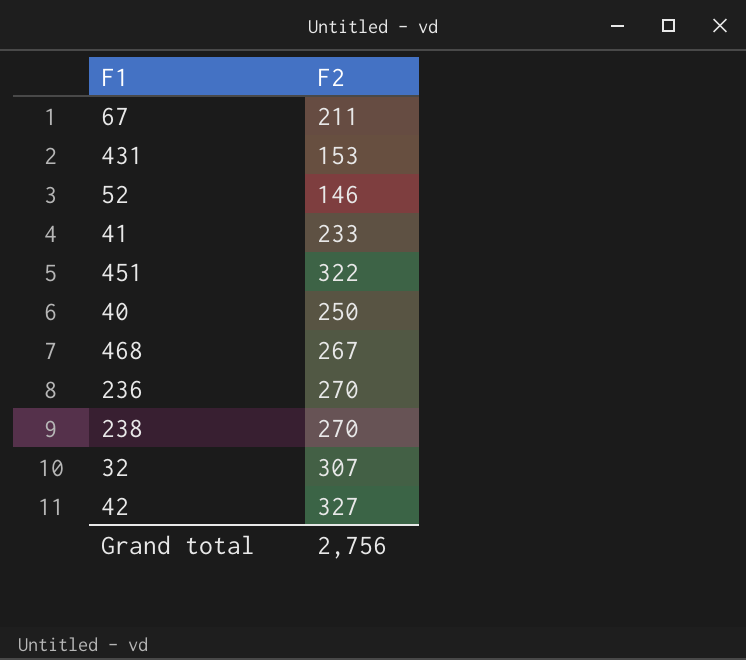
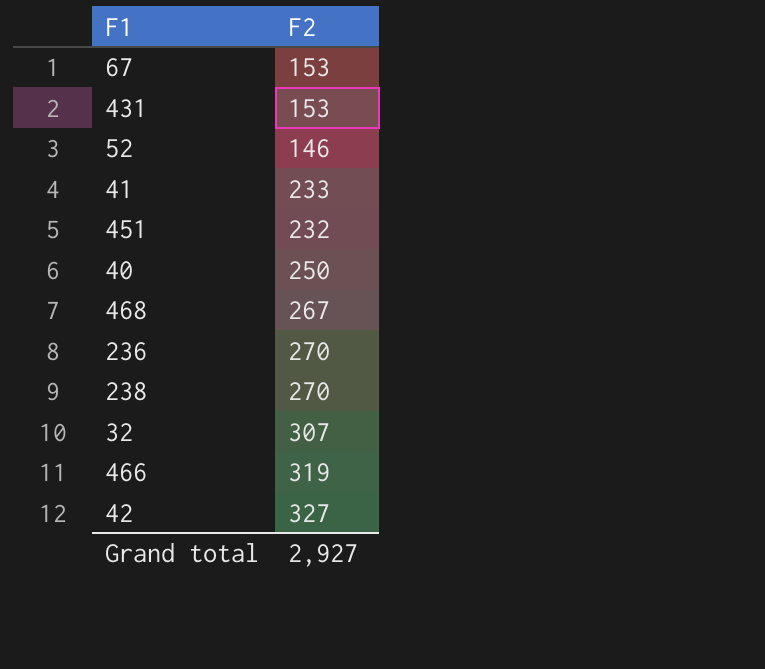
67 | F2: 211 -> 153
451 | F2: 322 -> 232
row 466: none -> 319
Grand total | F2: 2,756 -> 2,927

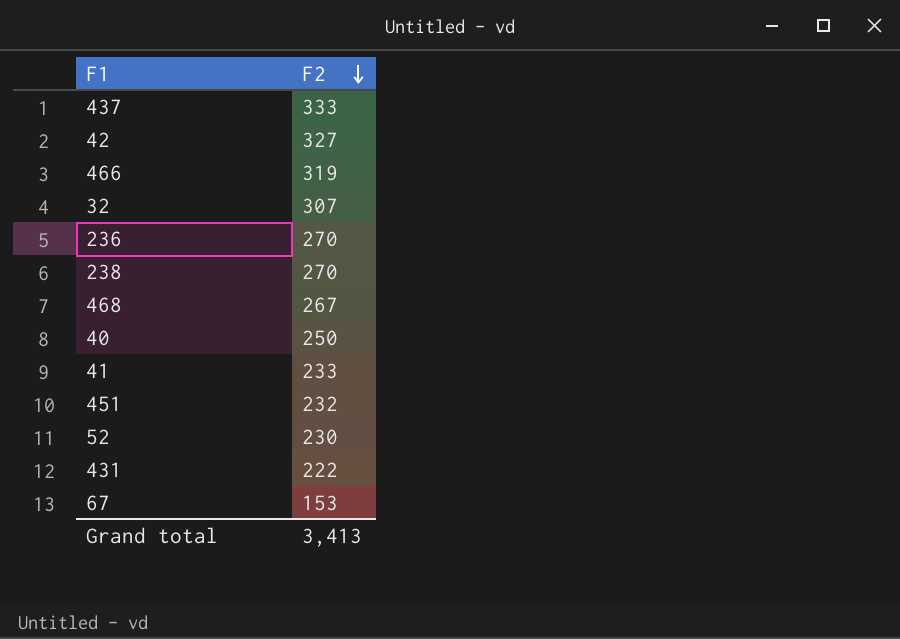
row order: none -> F2 descending
row 437: none -> 333
52 | F2: 146 -> 230
431 | F2: 153 -> 222
Grand total | F2: 2,927 -> 3,413

